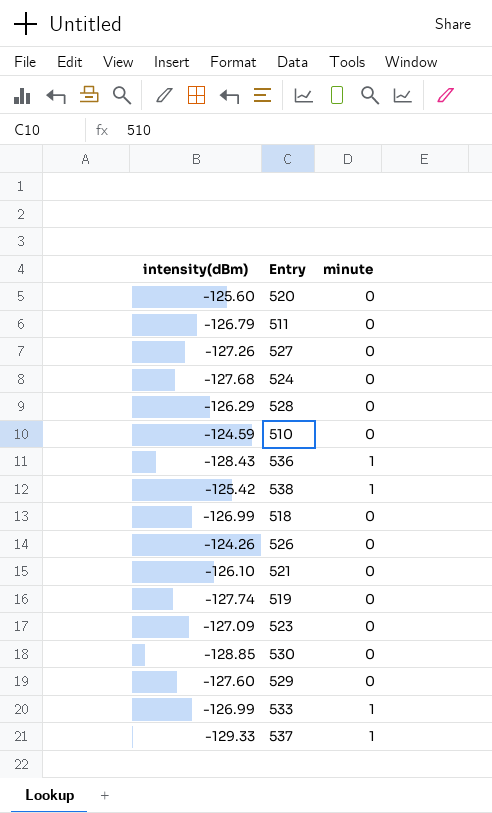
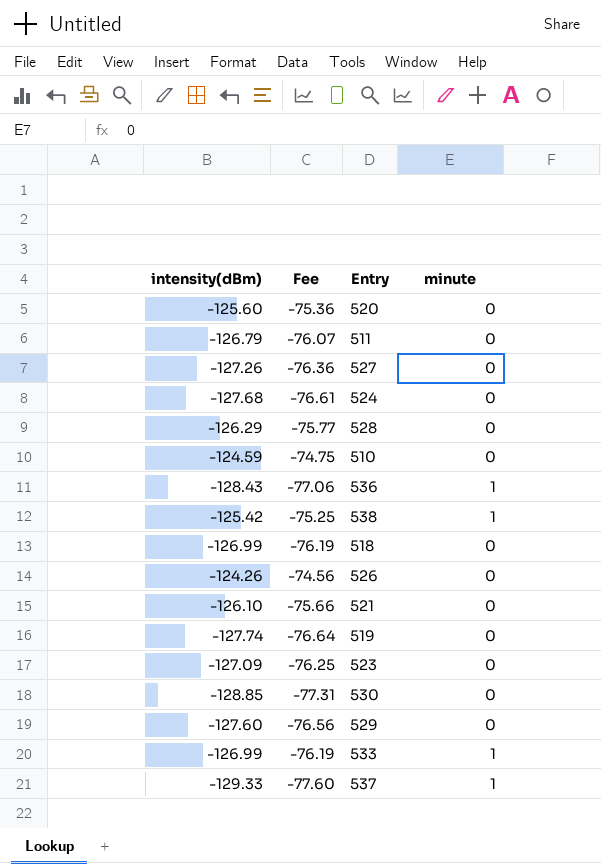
column Fee | formula: none -> [intensity(dBm)] * 0.6

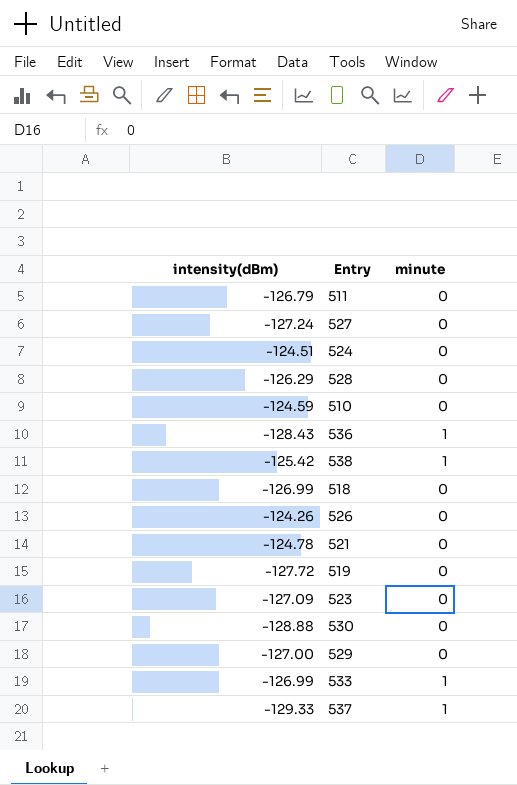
column Fee | formula: [intensity(dBm)] * 0.6 -> none
row 520: -125.60 | -75.36 | 0 -> none
527 | intensity(dBm): -127.26 -> -127.24
524 | intensity(dBm): -127.68 -> -124.51
521 | intensity(dBm): -126.10 -> -124.78
519 | intensity(dBm): -127.74 -> -127.72
530 | intensity(dBm): -128.85 -> -128.88
529 | intensity(dBm): -127.60 -> -127.00

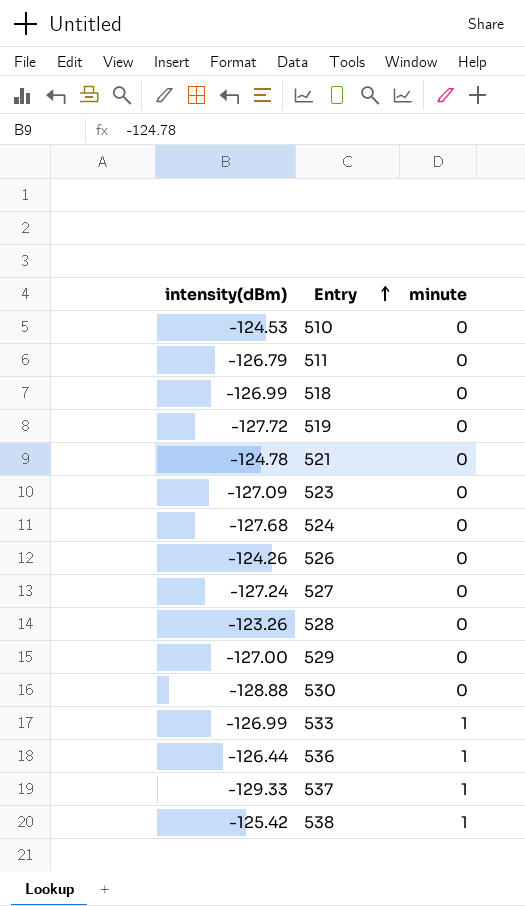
row order: none -> Entry ascending
510 | intensity(dBm): -124.59 -> -124.53
524 | intensity(dBm): -124.51 -> -127.68
528 | intensity(dBm): -126.29 -> -123.26
536 | intensity(dBm): -128.43 -> -126.44

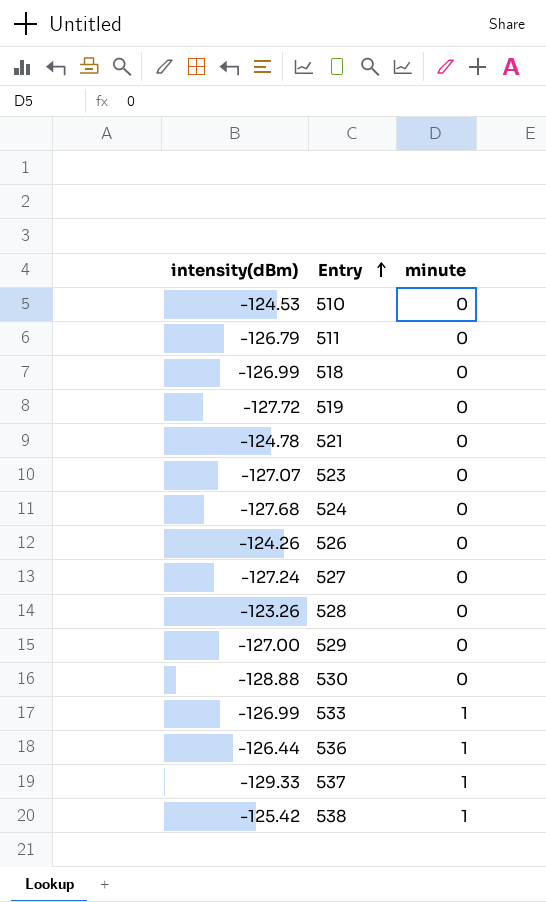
523 | intensity(dBm): -127.09 -> -127.07

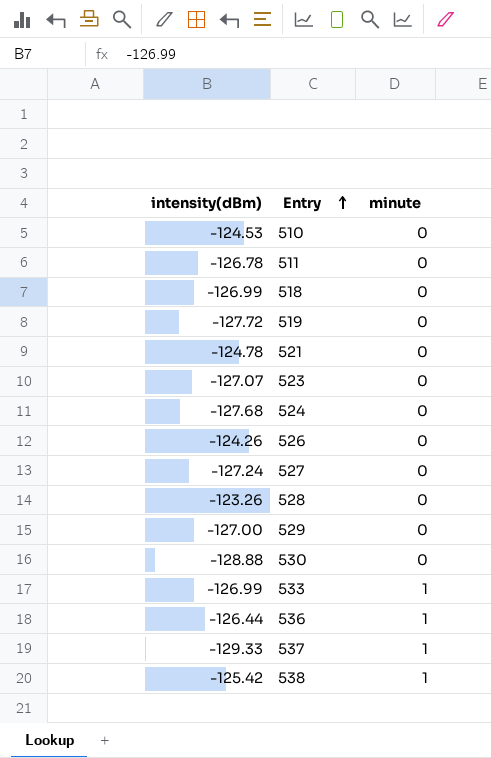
511 | intensity(dBm): -126.79 -> -126.78

